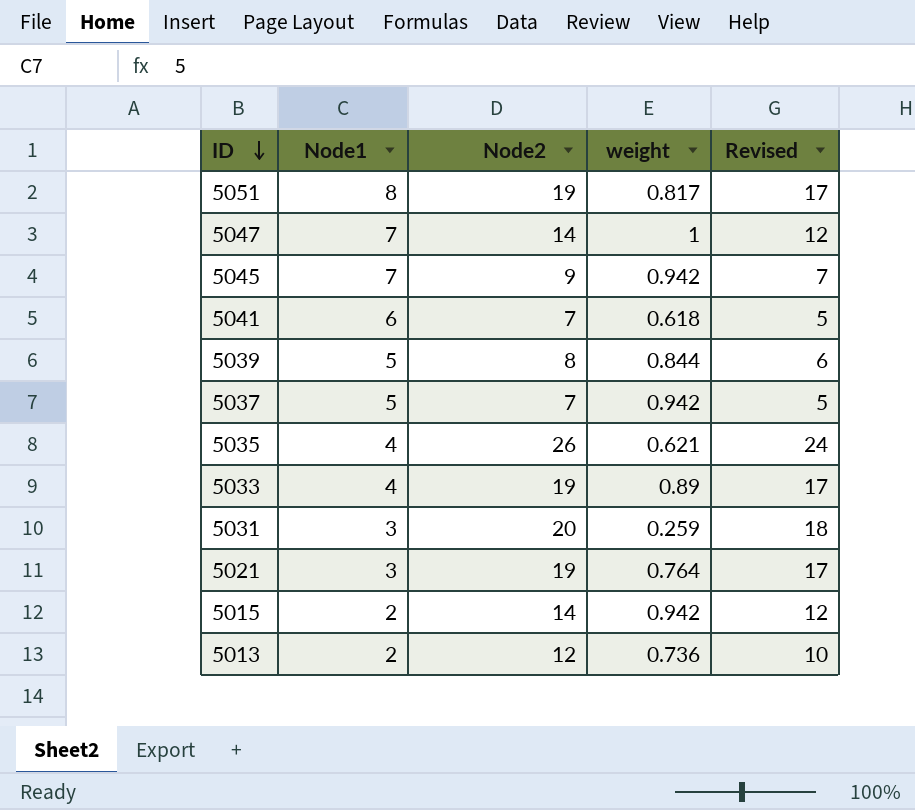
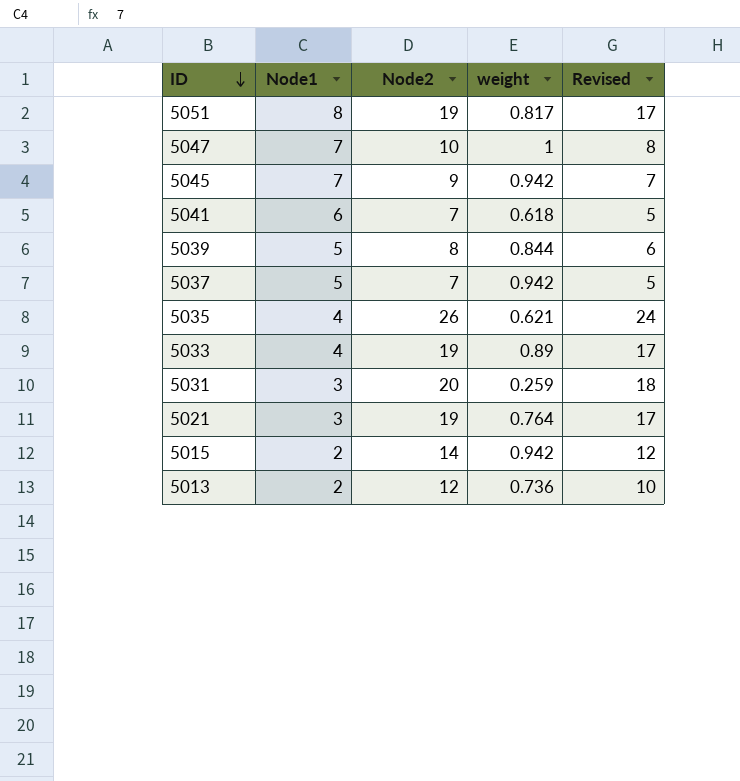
5047 | Node2: 14 -> 10
5047 | Revised: 12 -> 8

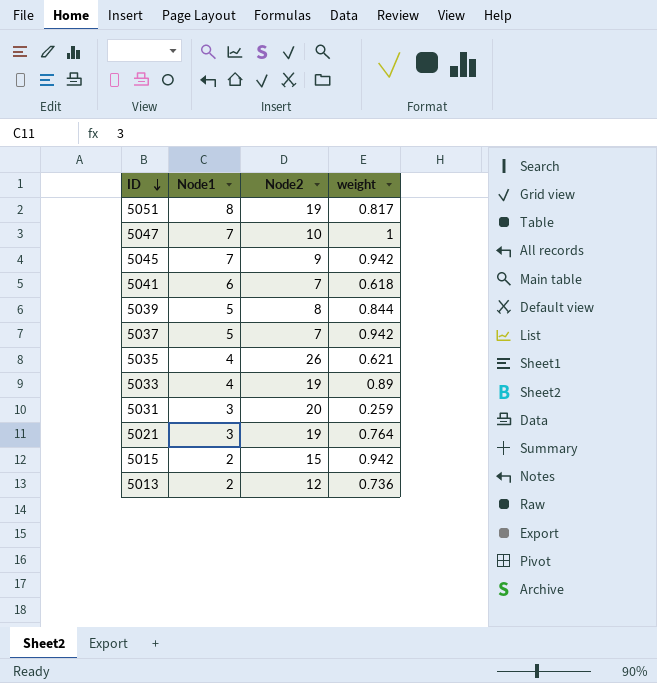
column Revised | formula: [Node2] - 2 -> none
5015 | Node2: 14 -> 15

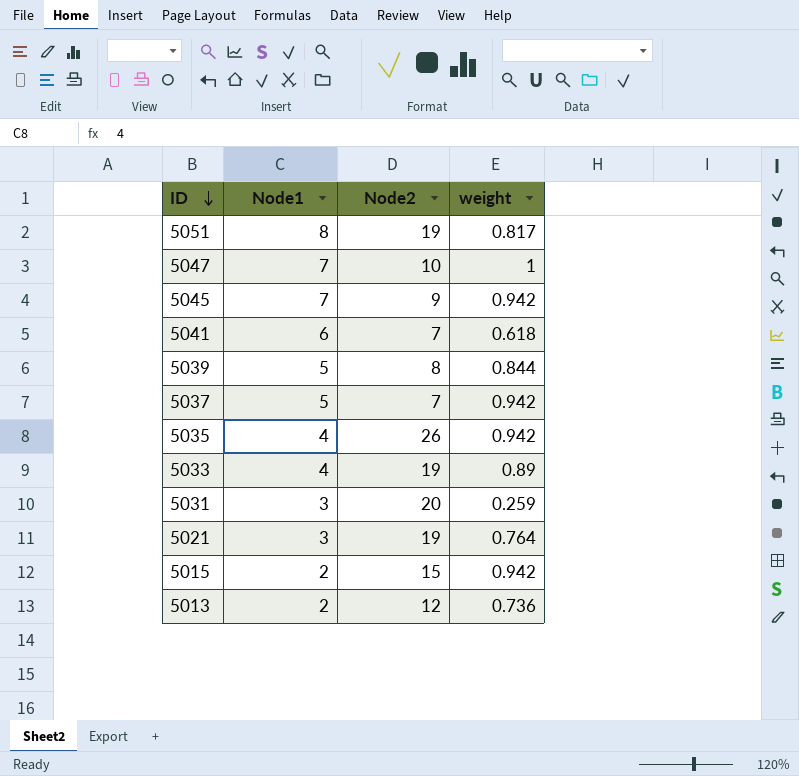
5035 | weight: 0.621 -> 0.942

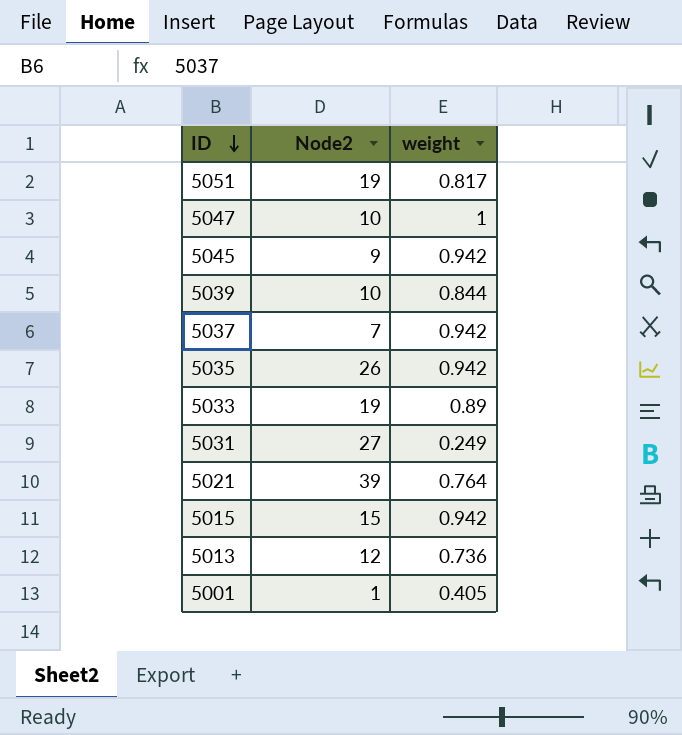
column Node1 | position: 2 -> none
row 5041: 6 | 7 | 0.618 -> none
5039 | Node2: 8 -> 10
5031 | Node2: 20 -> 27
5031 | weight: 0.259 -> 0.249
5021 | Node2: 19 -> 39
row 5001: none -> 1 | 0.405

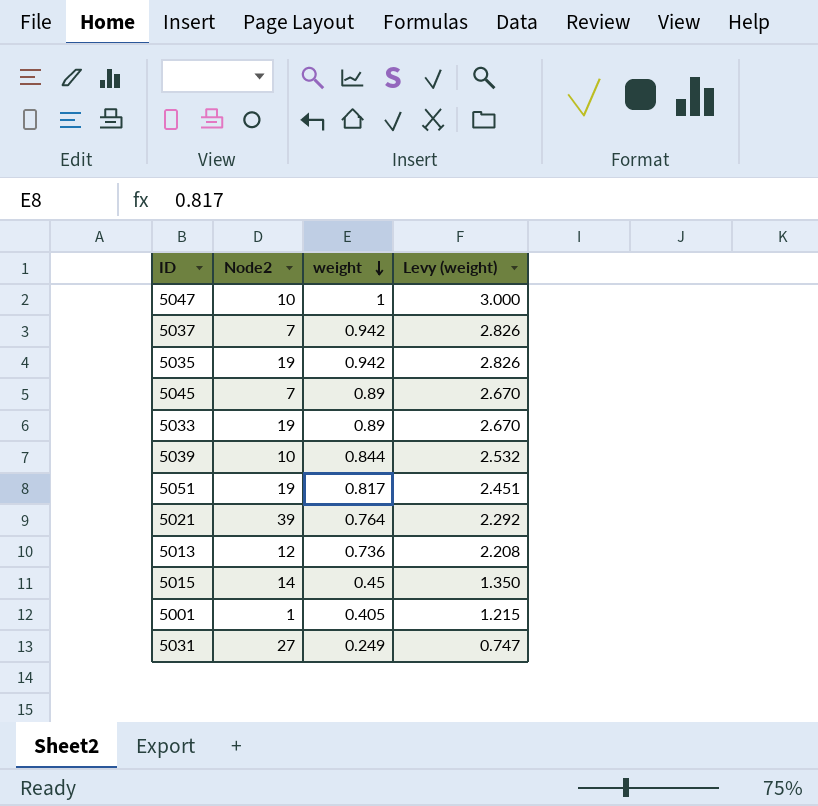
row order: ID descending -> weight descending
column Levy (weight) | formula: none -> [weight] * 3
5035 | Node2: 26 -> 19
5045 | Node2: 9 -> 7
5045 | weight: 0.942 -> 0.89
5015 | Node2: 15 -> 14
5015 | weight: 0.942 -> 0.45

